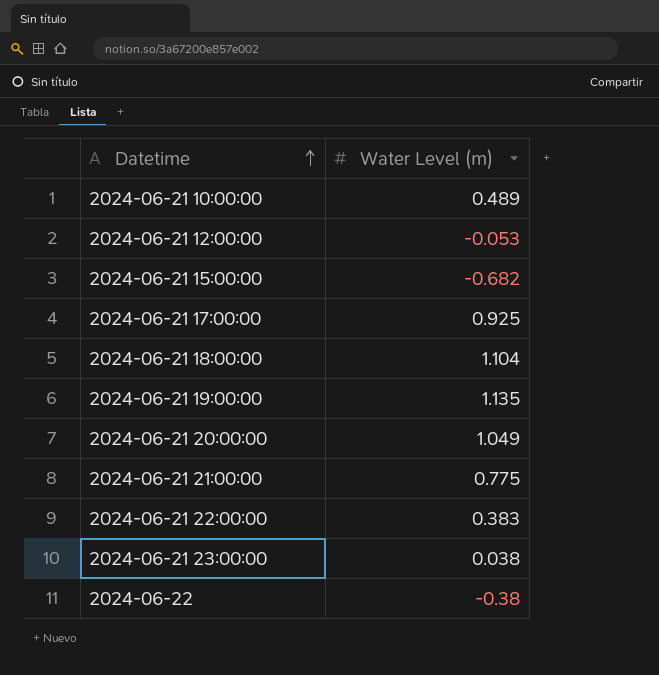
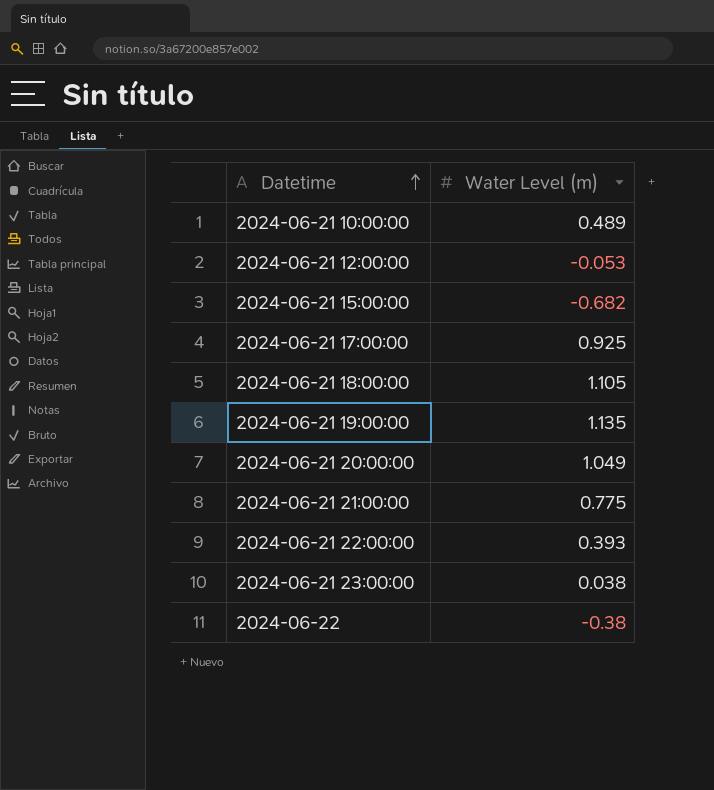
2024-06-21 18:00:00 | Water Level (m): 1.104 -> 1.105
2024-06-21 22:00:00 | Water Level (m): 0.383 -> 0.393

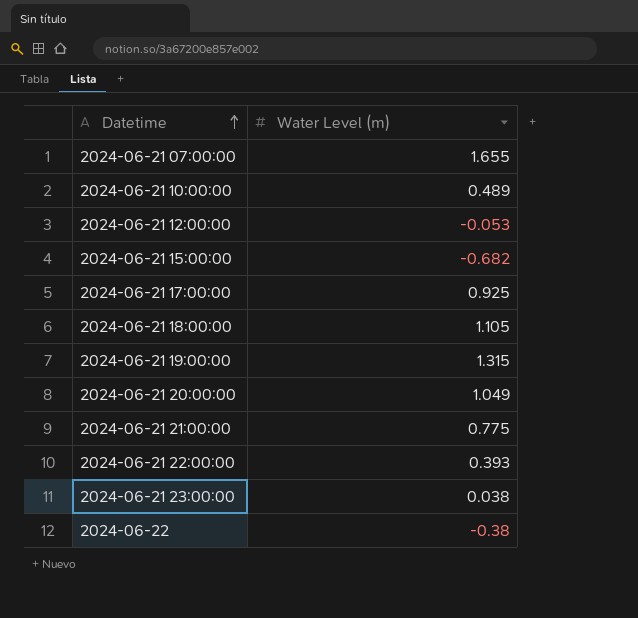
row 2024-06-21 07:00:00: none -> 1.655
2024-06-21 19:00:00 | Water Level (m): 1.135 -> 1.315

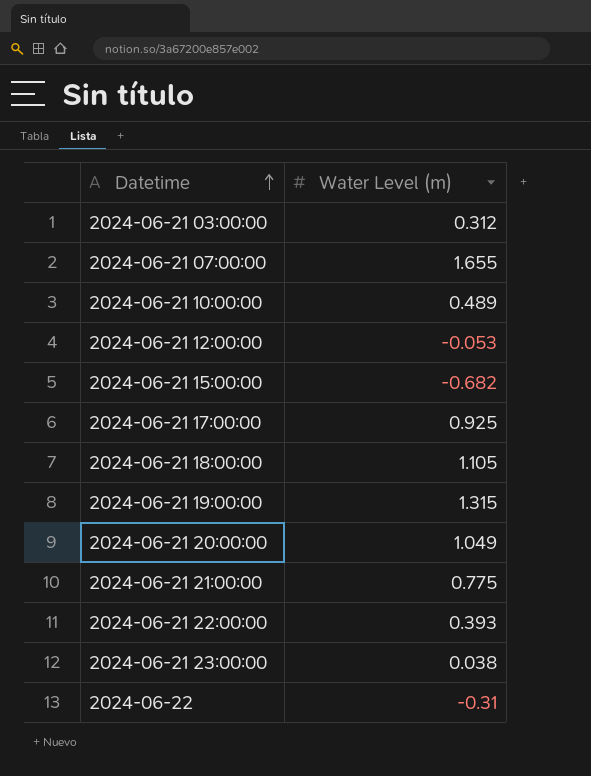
row 2024-06-21 03:00:00: none -> 0.312
2024-06-22 | Water Level (m): -0.38 -> -0.31

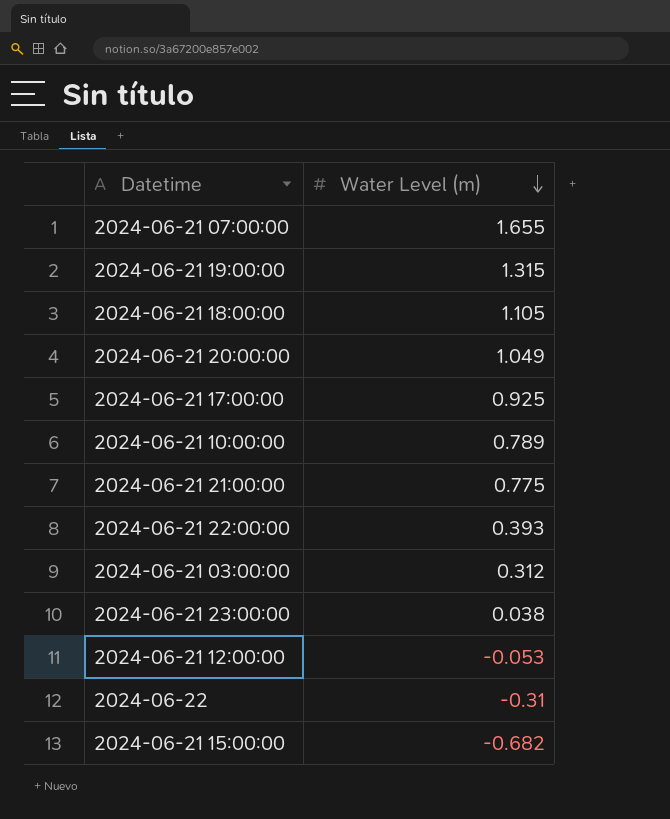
row order: Datetime ascending -> Water Level (m) descending
2024-06-21 10:00:00 | Water Level (m): 0.489 -> 0.789

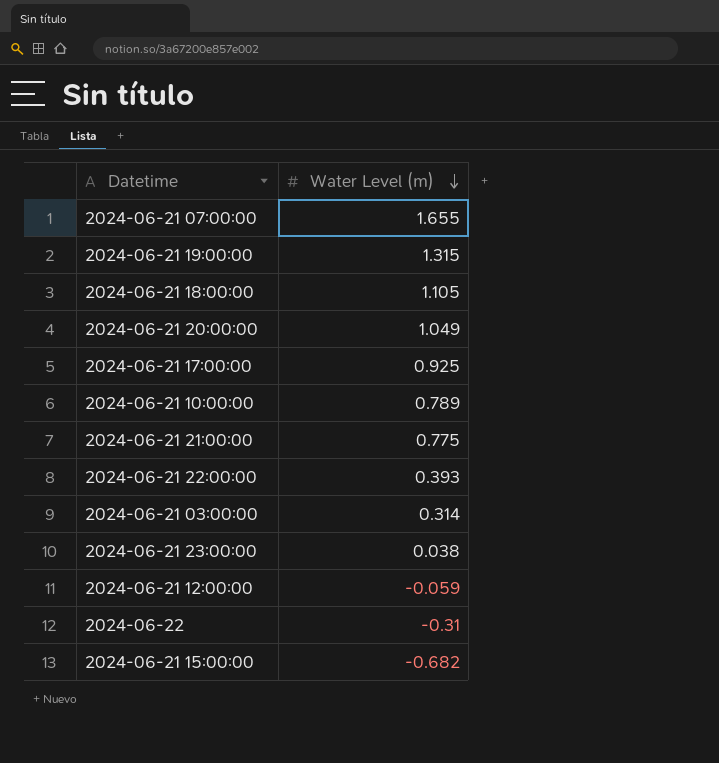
2024-06-21 03:00:00 | Water Level (m): 0.312 -> 0.314
2024-06-21 12:00:00 | Water Level (m): -0.053 -> -0.059

